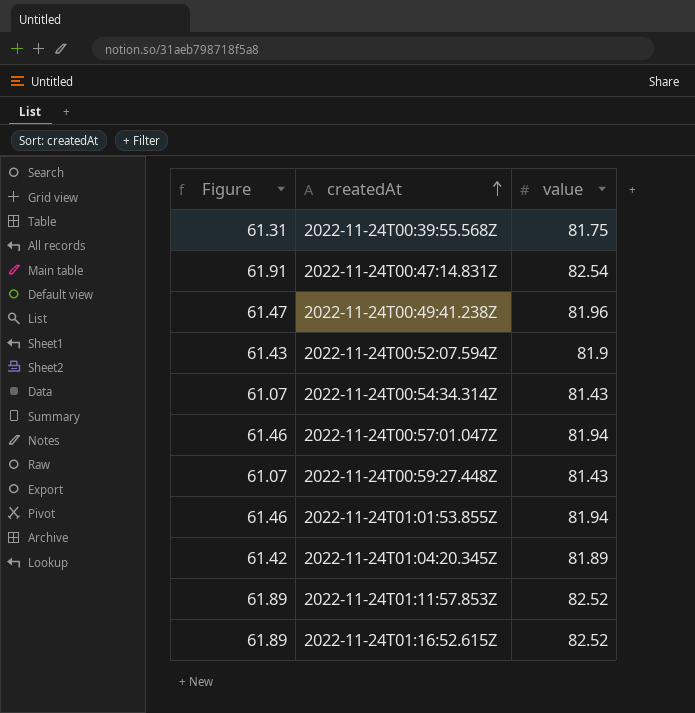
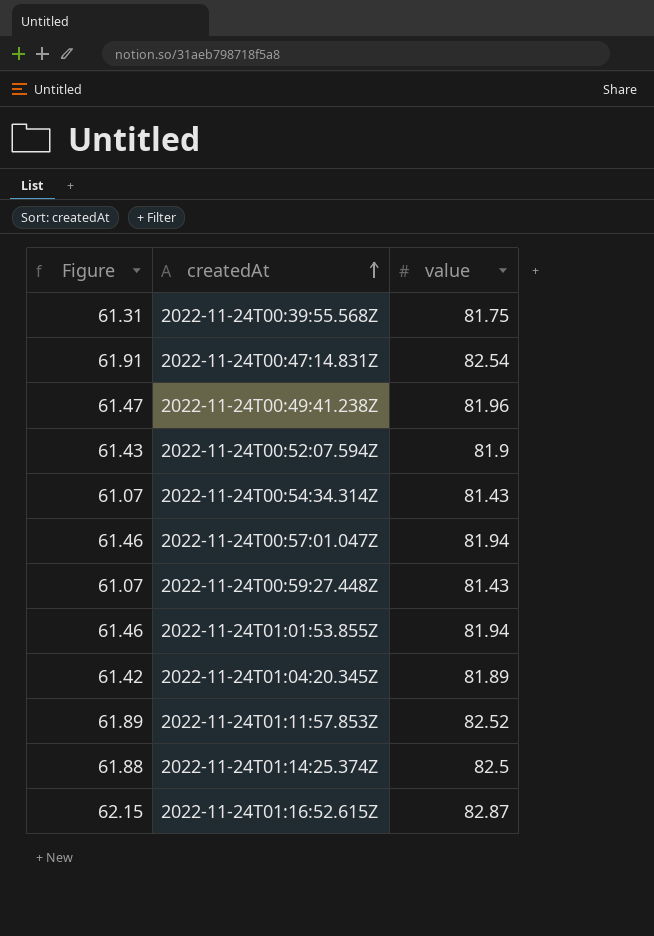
row 2022-11-24T01:14:25.374Z: none -> 61.88 | 82.5
2022-11-24T01:16:52.615Z | Figure: 61.89 -> 62.15
2022-11-24T01:16:52.615Z | value: 82.52 -> 82.87

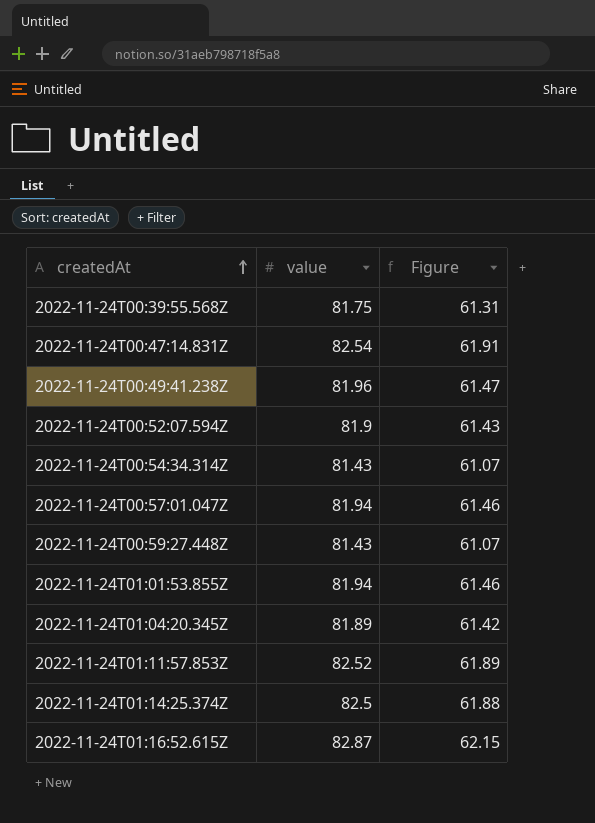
column Figure | position: 1 -> 3

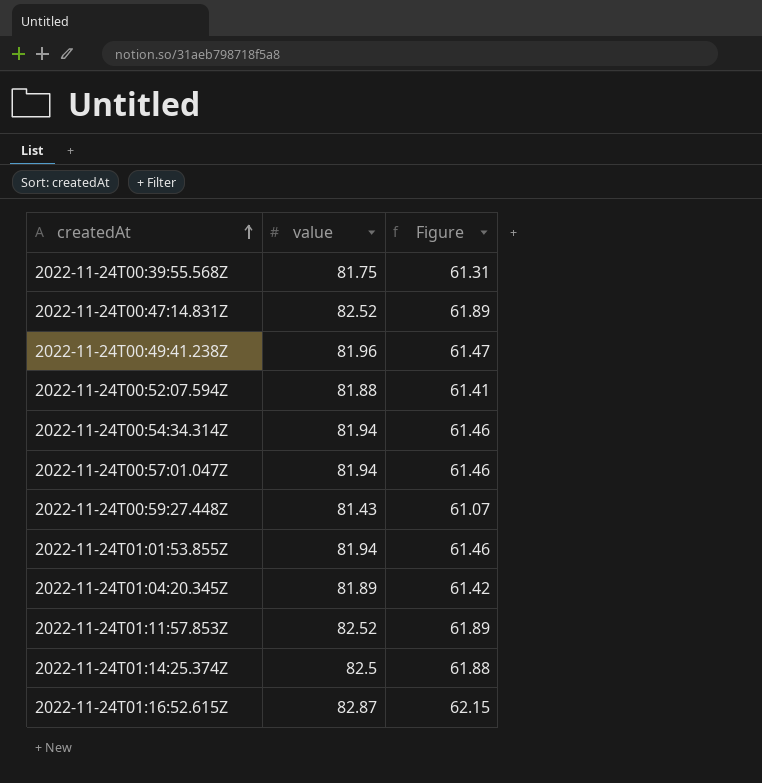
2022-11-24T00:47:14.831Z | value: 82.54 -> 82.52
2022-11-24T00:47:14.831Z | Figure: 61.91 -> 61.89
2022-11-24T00:52:07.594Z | value: 81.9 -> 81.88
2022-11-24T00:52:07.594Z | Figure: 61.43 -> 61.41
2022-11-24T00:54:34.314Z | value: 81.43 -> 81.94
2022-11-24T00:54:34.314Z | Figure: 61.07 -> 61.46

